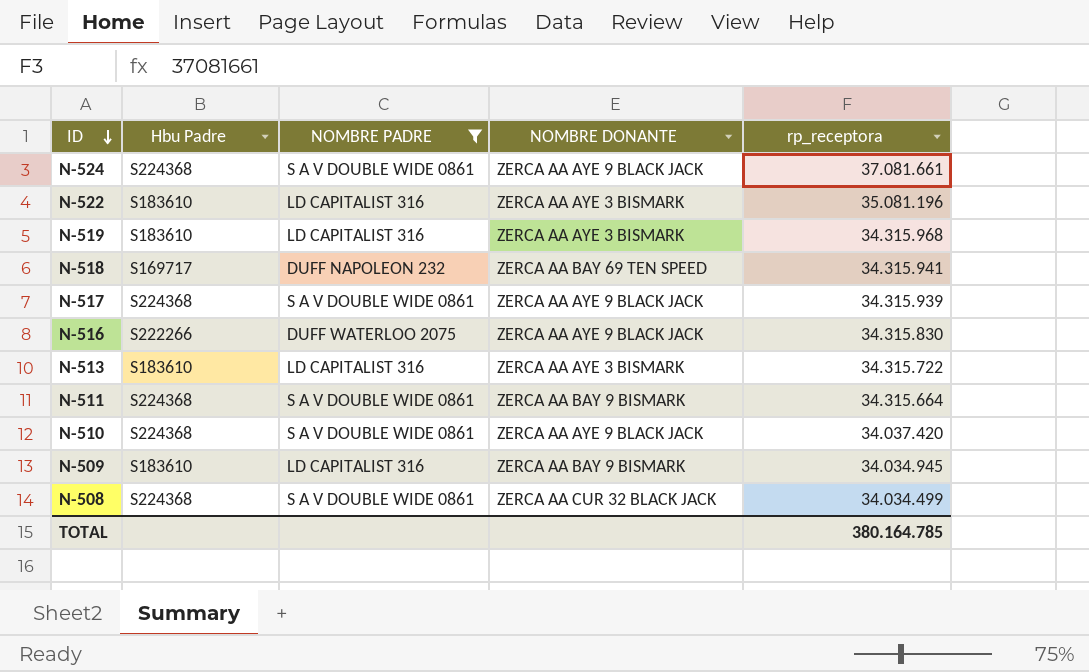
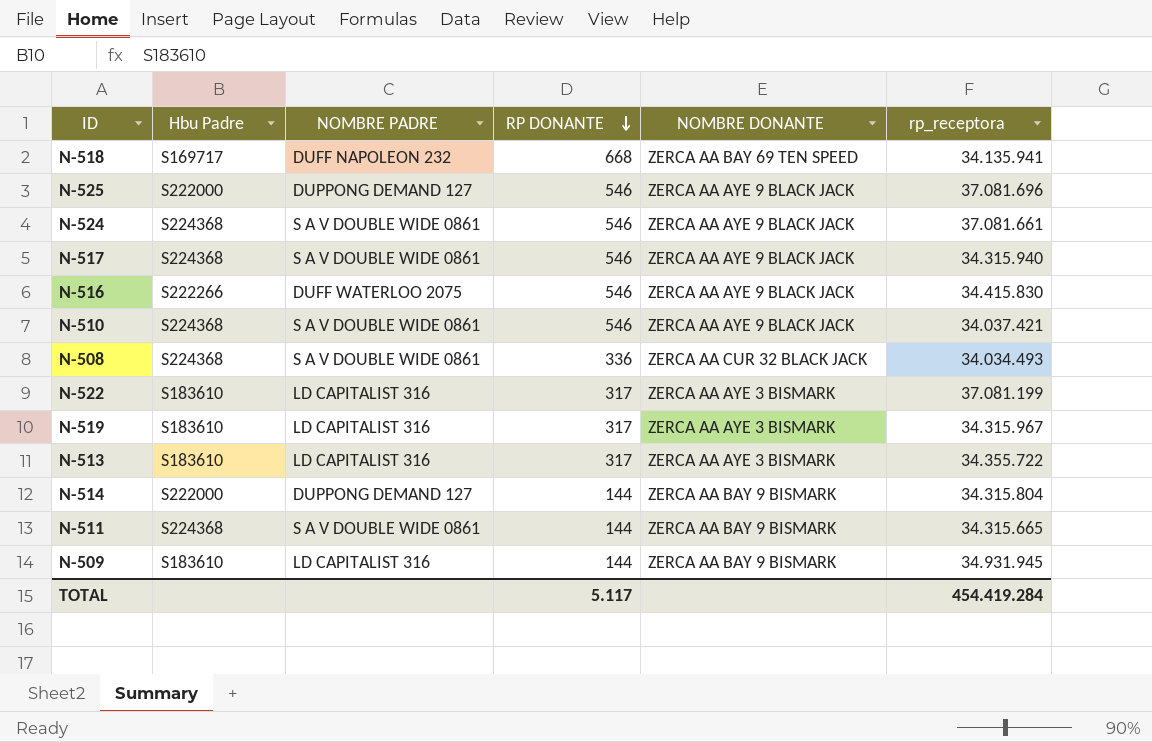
filter: NOMBRE PADRE != DUPPONG DEMAND 127 -> none
row order: ID descending -> RP DONANTE descending
column RP DONANTE | position: none -> 4
N-518 | rp_receptora: 34.315.941 -> 34.135.941
N-517 | rp_receptora: 34.315.939 -> 34.315.940
N-516 | rp_receptora: 34.315.830 -> 34.415.830
N-510 | rp_receptora: 34.037.420 -> 34.037.421
N-508 | rp_receptora: 34.034.499 -> 34.034.493
N-522 | rp_receptora: 35.081.196 -> 37.081.199
N-519 | rp_receptora: 34.315.968 -> 34.315.967
N-513 | rp_receptora: 34.315.722 -> 34.355.722
N-511 | rp_receptora: 34.315.664 -> 34.315.665
N-509 | rp_receptora: 34.034.945 -> 34.931.945
TOTAL | rp_receptora: 380.164.785 -> 454.419.284

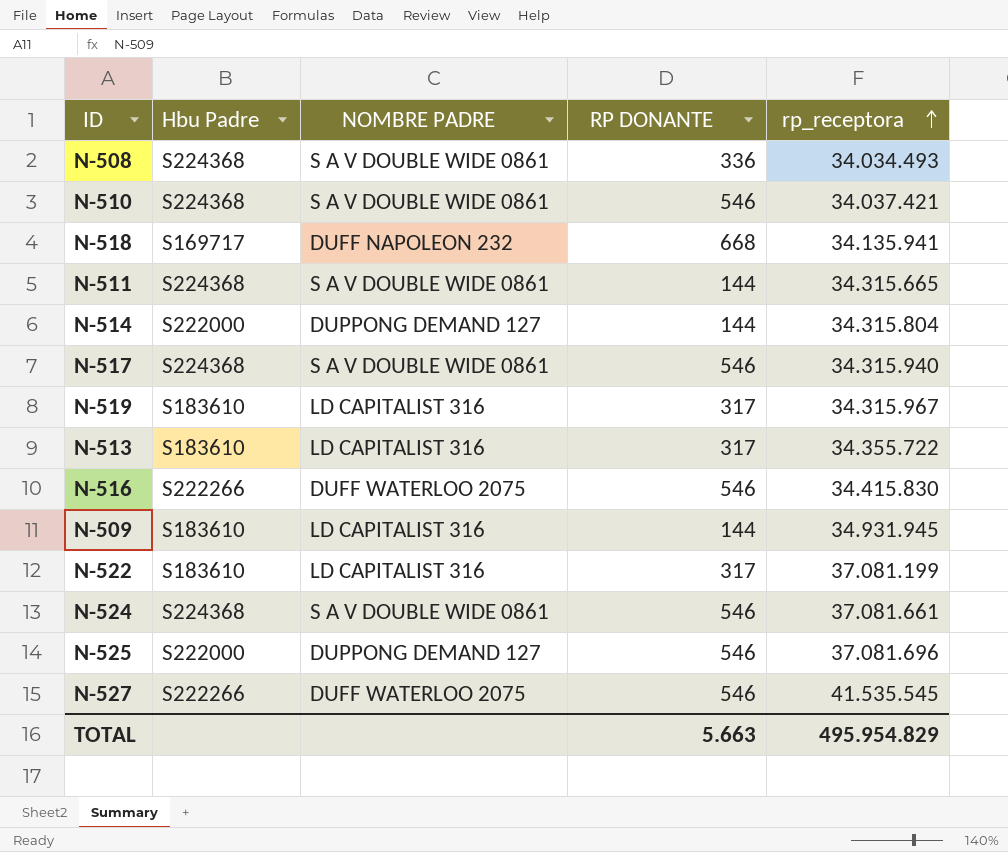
row order: RP DONANTE descending -> rp_receptora ascending
column NOMBRE DONANTE | position: 5 -> none
row N-527: none -> S222266 | DUFF WATERLOO 2075 | 546 | 41.535.545
TOTAL | RP DONANTE: 5.117 -> 5.663
TOTAL | rp_receptora: 454.419.284 -> 495.954.829

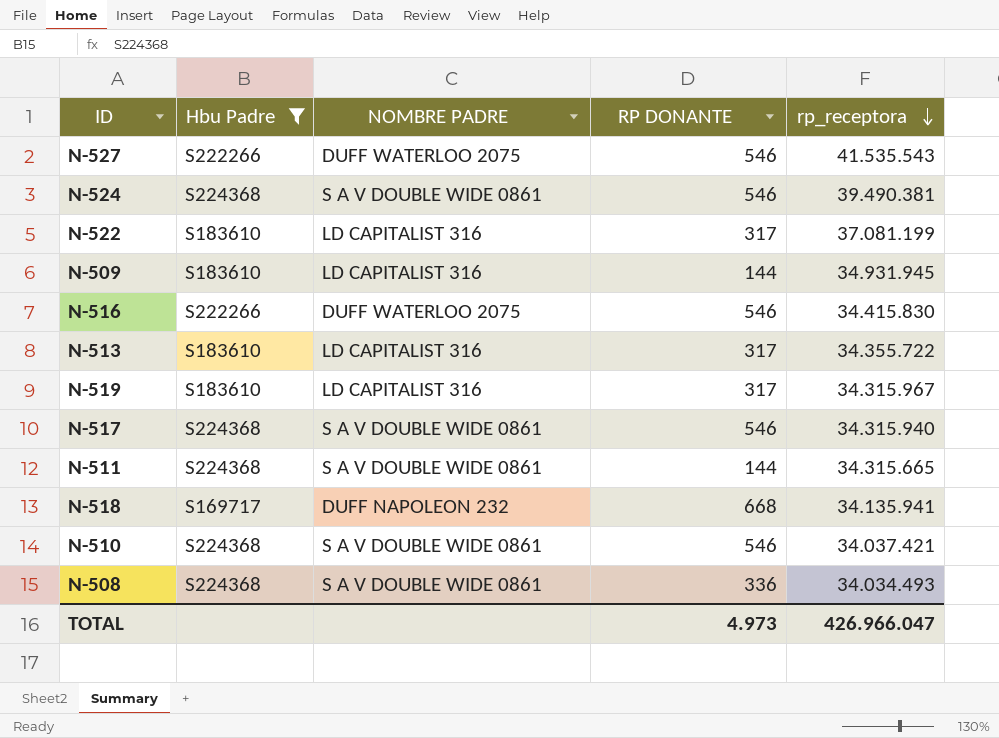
filter: none -> Hbu Padre != S222000
row order: rp_receptora ascending -> rp_receptora descending
N-527 | rp_receptora: 41.535.545 -> 41.535.543
N-524 | rp_receptora: 37.081.661 -> 39.490.381
TOTAL | RP DONANTE: 5.663 -> 4.973
TOTAL | rp_receptora: 495.954.829 -> 426.966.047

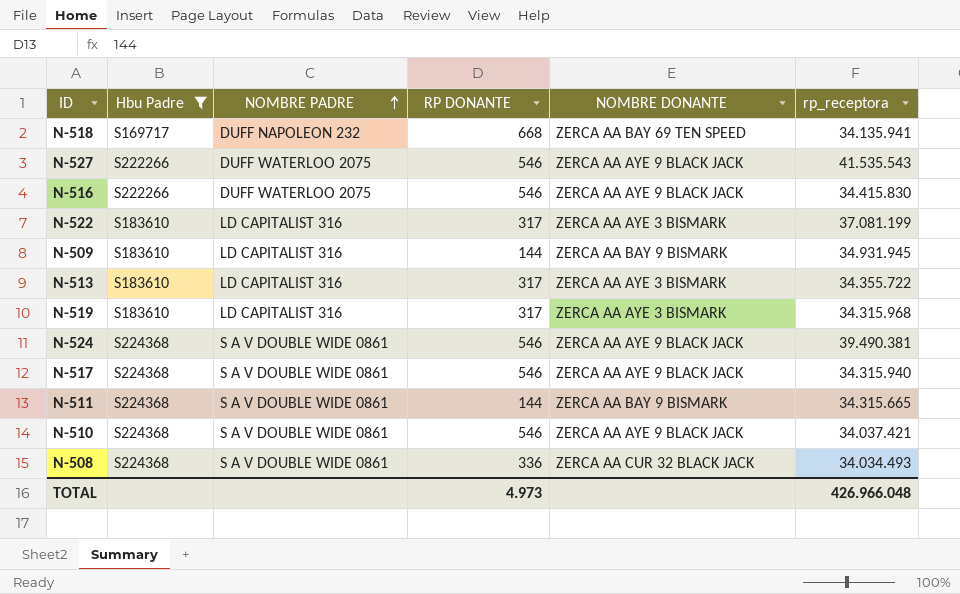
row order: rp_receptora descending -> NOMBRE PADRE ascending
column NOMBRE DONANTE | position: none -> 5
N-519 | rp_receptora: 34.315.967 -> 34.315.968
TOTAL | rp_receptora: 426.966.047 -> 426.966.048

